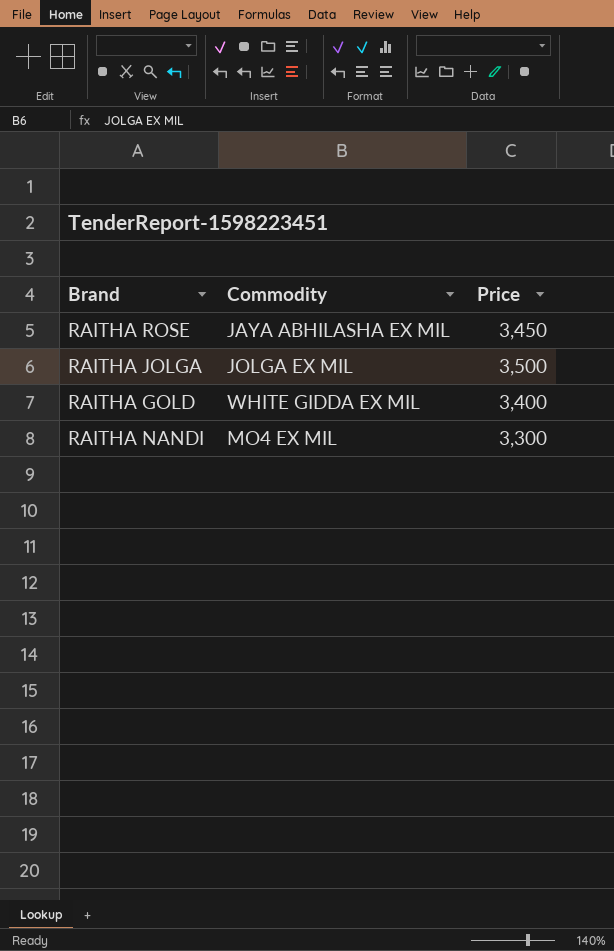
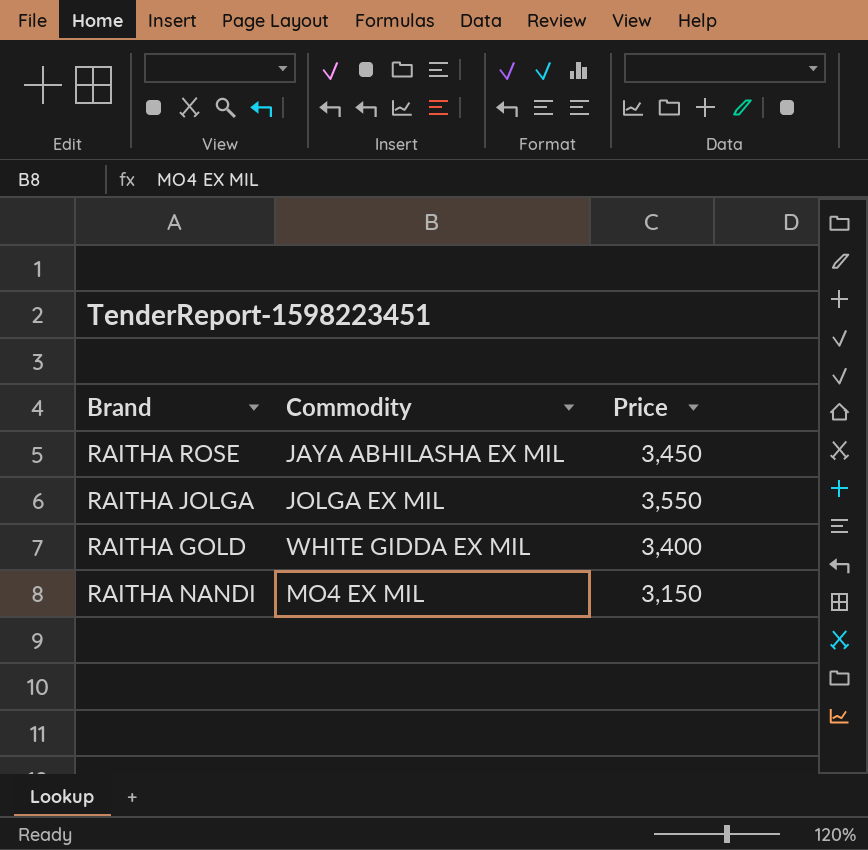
RAITHA JOLGA | Price: 3,500 -> 3,550
RAITHA NANDI | Price: 3,300 -> 3,150

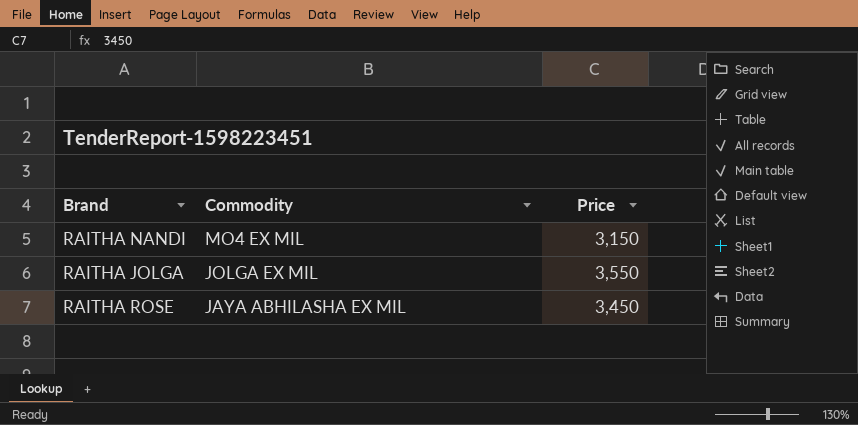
row order: none -> Commodity descending
row RAITHA GOLD: WHITE GIDDA EX MIL | 3,400 -> none

